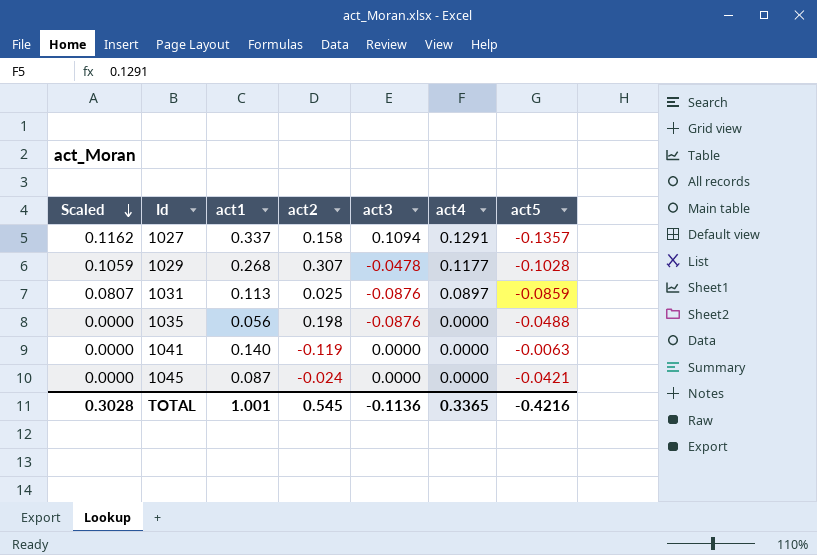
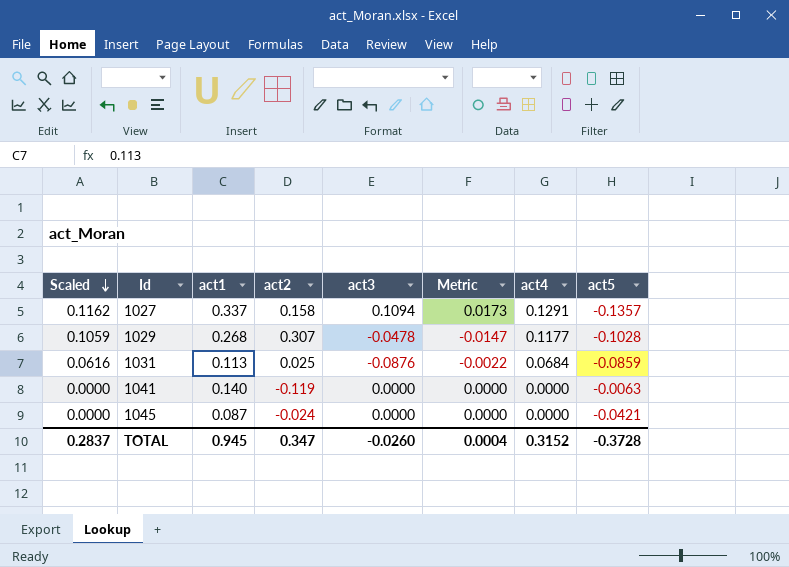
column Metric | formula: none -> [act2] * [act3]
row 1035: 0.0000 | 0.056 | 0.198 | -0.0876 | 0.0000 | -0.0488 -> none
1031 | Scaled: 0.0807 -> 0.0616
1031 | act4: 0.0897 -> 0.0684
TOTAL | Scaled: 0.3028 -> 0.2837
TOTAL | act1: 1.001 -> 0.945
TOTAL | act2: 0.545 -> 0.347
TOTAL | act3: -0.1136 -> -0.0260
TOTAL | act4: 0.3365 -> 0.3152
TOTAL | act5: -0.4216 -> -0.3728

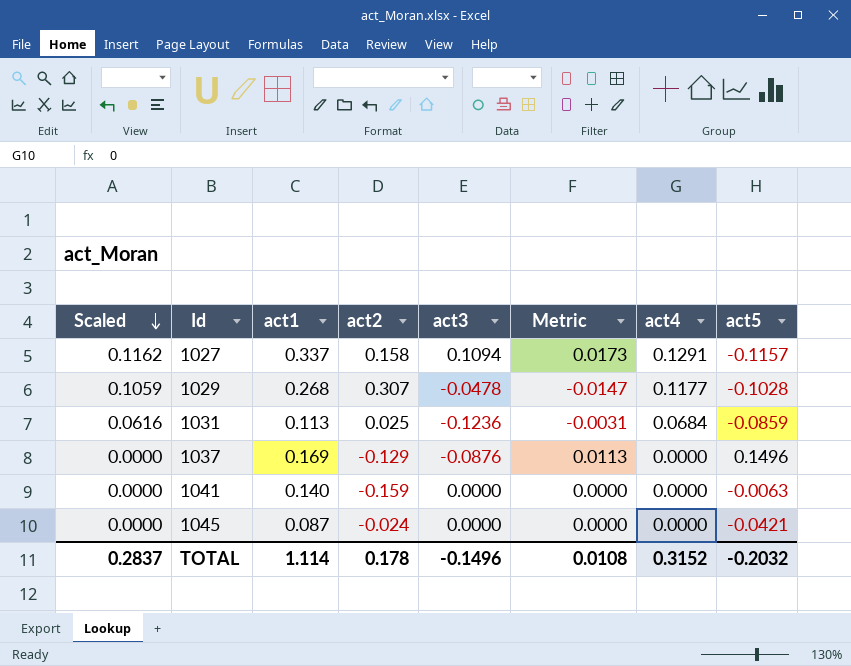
1027 | act5: -0.1357 -> -0.1157
1031 | act3: -0.0876 -> -0.1236
1031 | Metric: -0.0022 -> -0.0031
row 1037: none -> 0.0000 | 0.169 | -0.129 | -0.0876 | 0.0113 | 0.0000 | 0.1496
1041 | act2: -0.119 -> -0.159
TOTAL | act1: 0.945 -> 1.114
TOTAL | act2: 0.347 -> 0.178
TOTAL | act3: -0.0260 -> -0.1496
TOTAL | Metric: 0.0004 -> 0.0108
TOTAL | act5: -0.3728 -> -0.2032

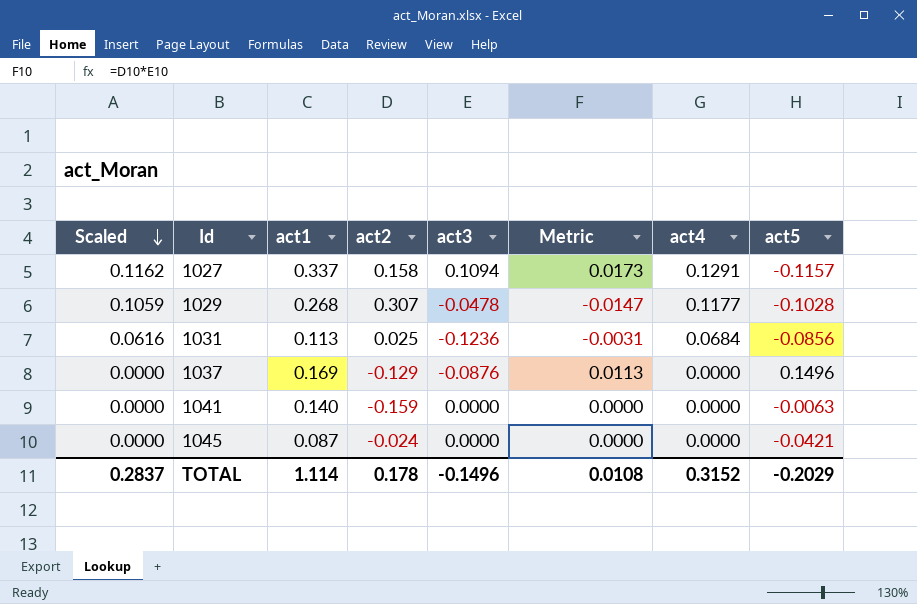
1031 | act5: -0.0859 -> -0.0856
TOTAL | act5: -0.2032 -> -0.2029

